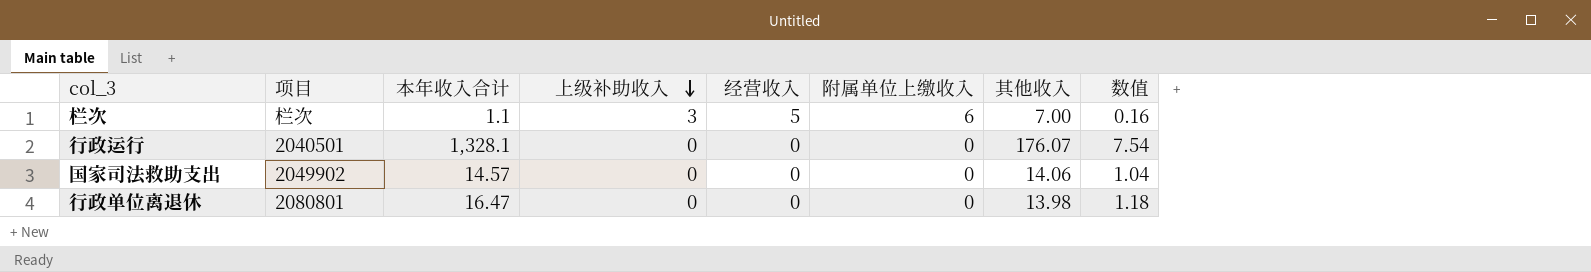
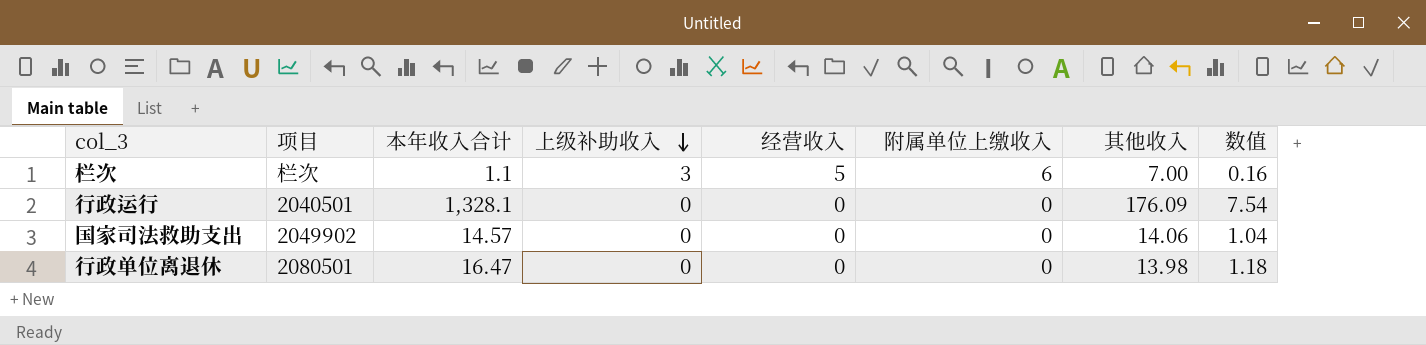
行政运行 | 其他收入: 176.07 -> 176.09
行政单位离退休 | 项目: 2080801 -> 2080501

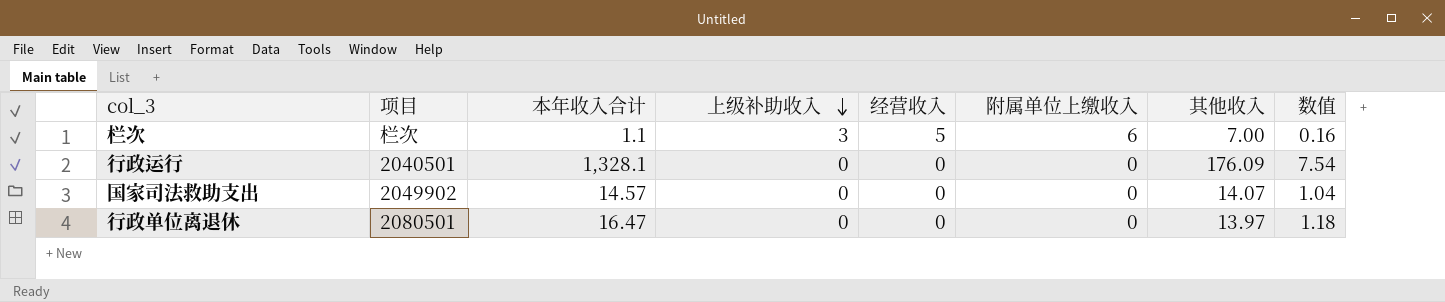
国家司法救助支出 | 其他收入: 14.06 -> 14.07
行政单位离退休 | 其他收入: 13.98 -> 13.97

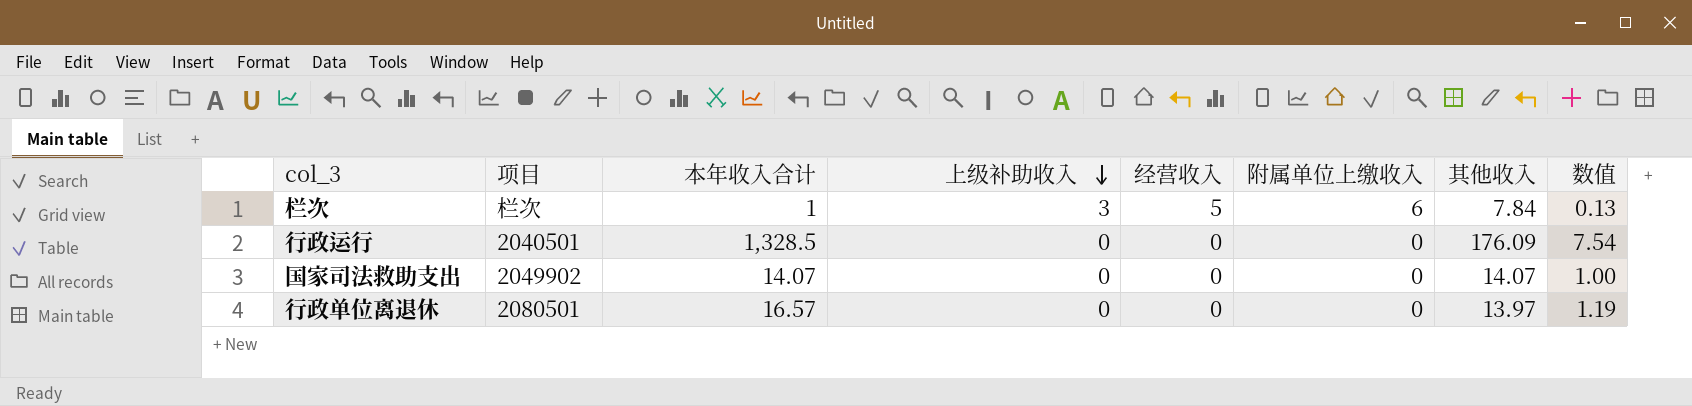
栏次 | 本年收入合计: 1.1 -> 1
栏次 | 其他收入: 7.00 -> 7.84
栏次 | 数值: 0.16 -> 0.13
行政运行 | 本年收入合计: 1,328.1 -> 1,328.5
国家司法救助支出 | 本年收入合计: 14.57 -> 14.07
国家司法救助支出 | 数值: 1.04 -> 1.00
行政单位离退休 | 本年收入合计: 16.47 -> 16.57
行政单位离退休 | 数值: 1.18 -> 1.19

